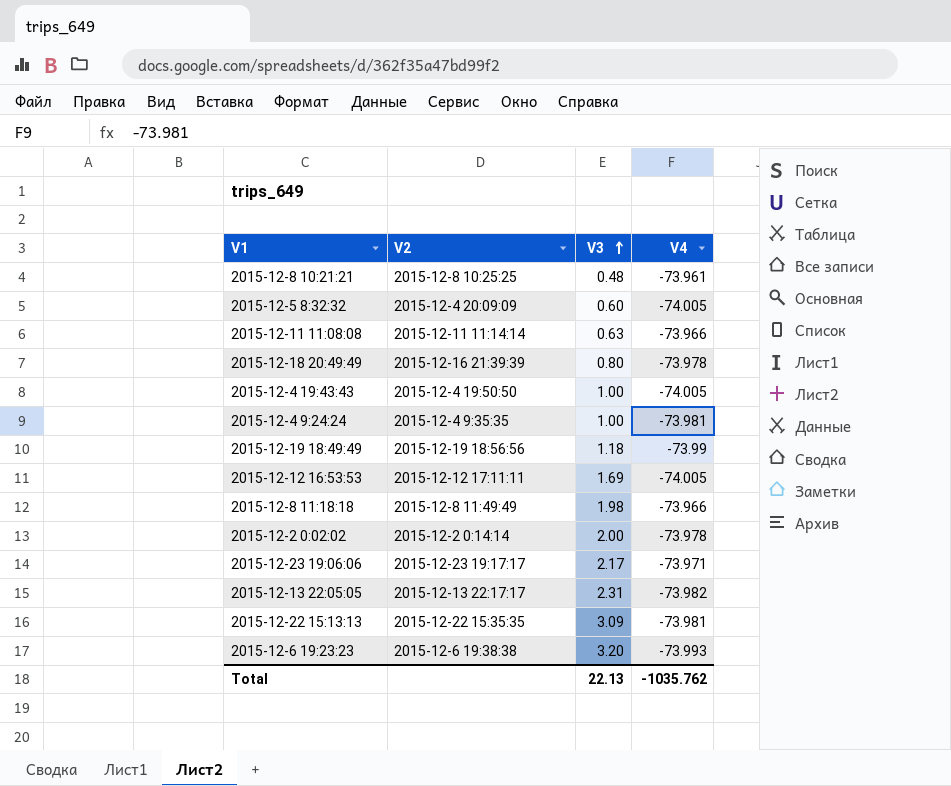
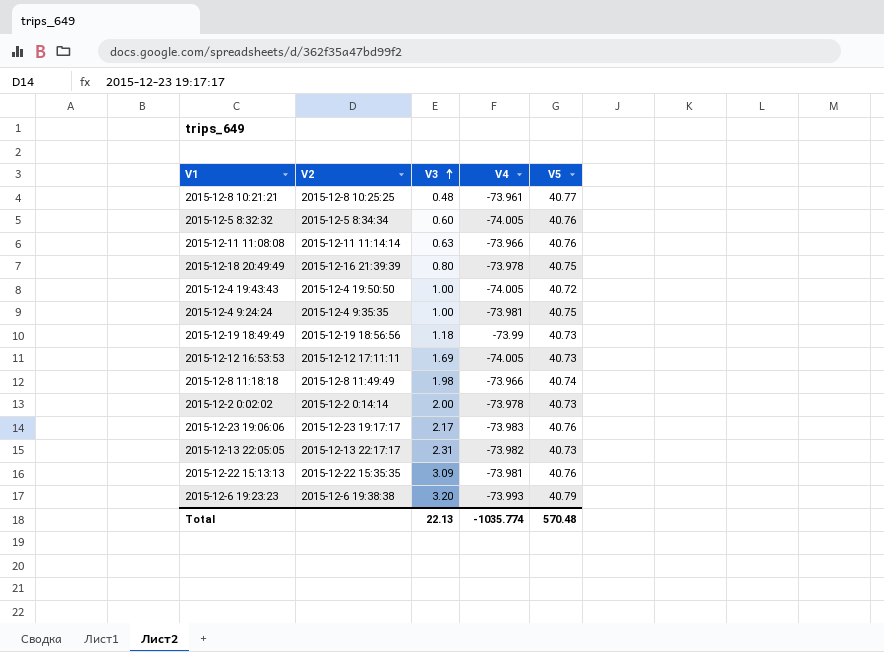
column V5 | position: none -> 5
2015-12-5 8:32:32 | V2: 2015-12-4 20:09:09 -> 2015-12-5 8:34:34
2015-12-23 19:06:06 | V4: -73.971 -> -73.983
Total | V4: -1035.762 -> -1035.774

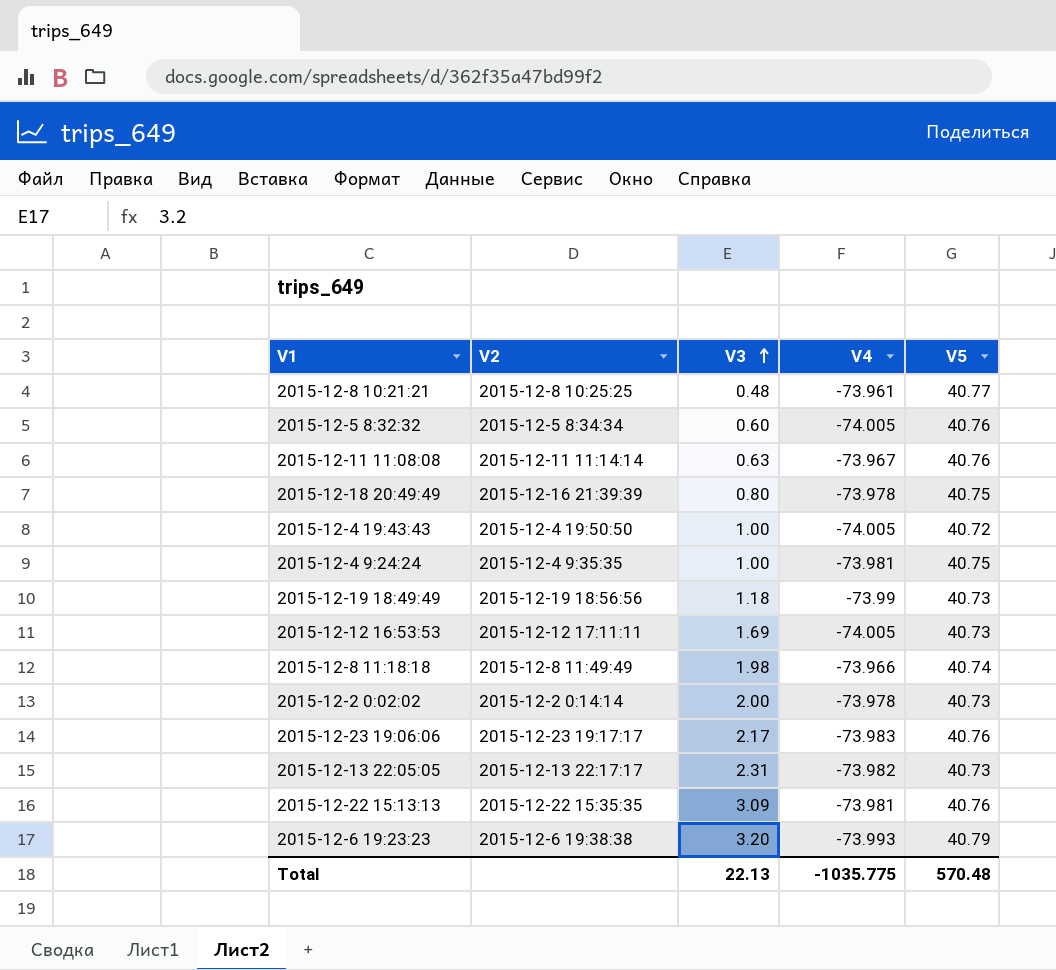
2015-12-11 11:08:08 | V4: -73.966 -> -73.967
Total | V4: -1035.774 -> -1035.775

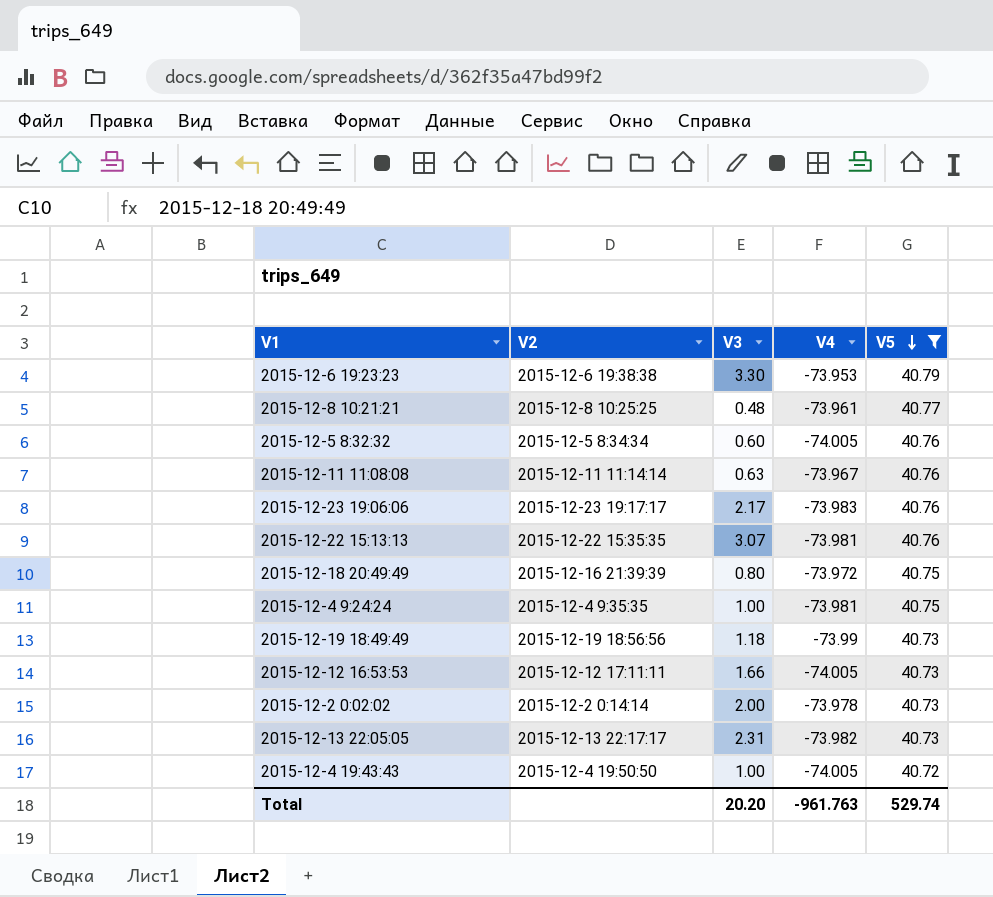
filter: none -> V5 != 40.74
row order: V3 ascending -> V5 descending
2015-12-6 19:23:23 | V3: 3.20 -> 3.30
2015-12-6 19:23:23 | V4: -73.993 -> -73.953
2015-12-22 15:13:13 | V3: 3.09 -> 3.07
2015-12-18 20:49:49 | V4: -73.978 -> -73.972
2015-12-12 16:53:53 | V3: 1.69 -> 1.66
Total | V3: 22.13 -> 20.20
Total | V4: -1035.775 -> -961.763
Total | V5: 570.48 -> 529.74

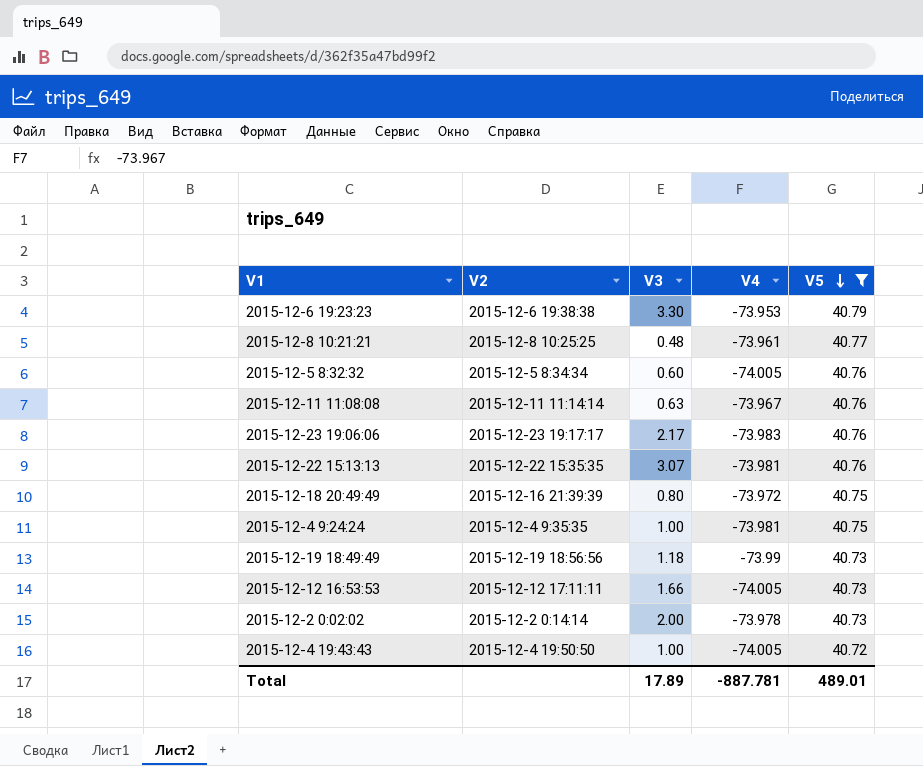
row 2015-12-13 22:05:05: 2015-12-13 22:17:17 | 2.31 | -73.982 | 40.73 -> none
Total | V3: 20.20 -> 17.89
Total | V4: -961.763 -> -887.781
Total | V5: 529.74 -> 489.01

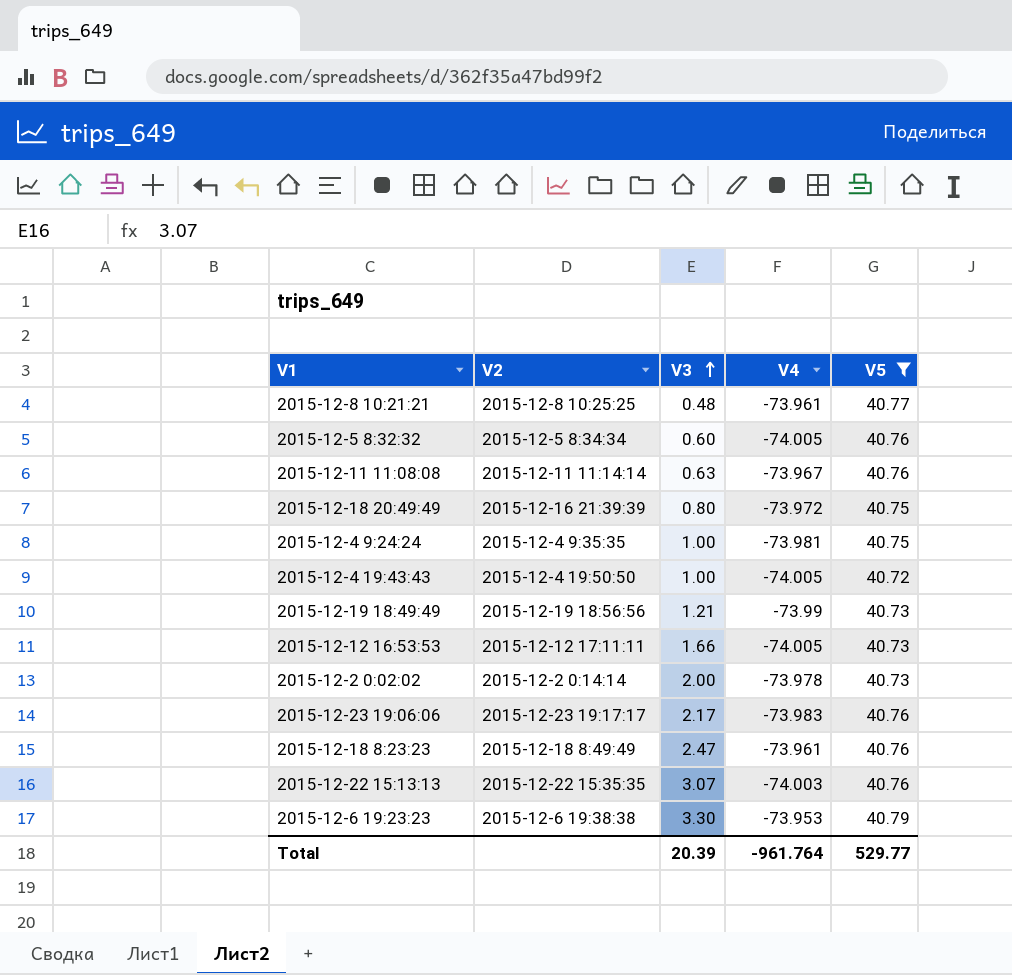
row order: V5 descending -> V3 ascending
2015-12-19 18:49:49 | V3: 1.18 -> 1.21
row 2015-12-18 8:23:23: none -> 2015-12-18 8:49:49 | 2.47 | -73.961 | 40.76
2015-12-22 15:13:13 | V4: -73.981 -> -74.003
Total | V3: 17.89 -> 20.39
Total | V4: -887.781 -> -961.764
Total | V5: 489.01 -> 529.77

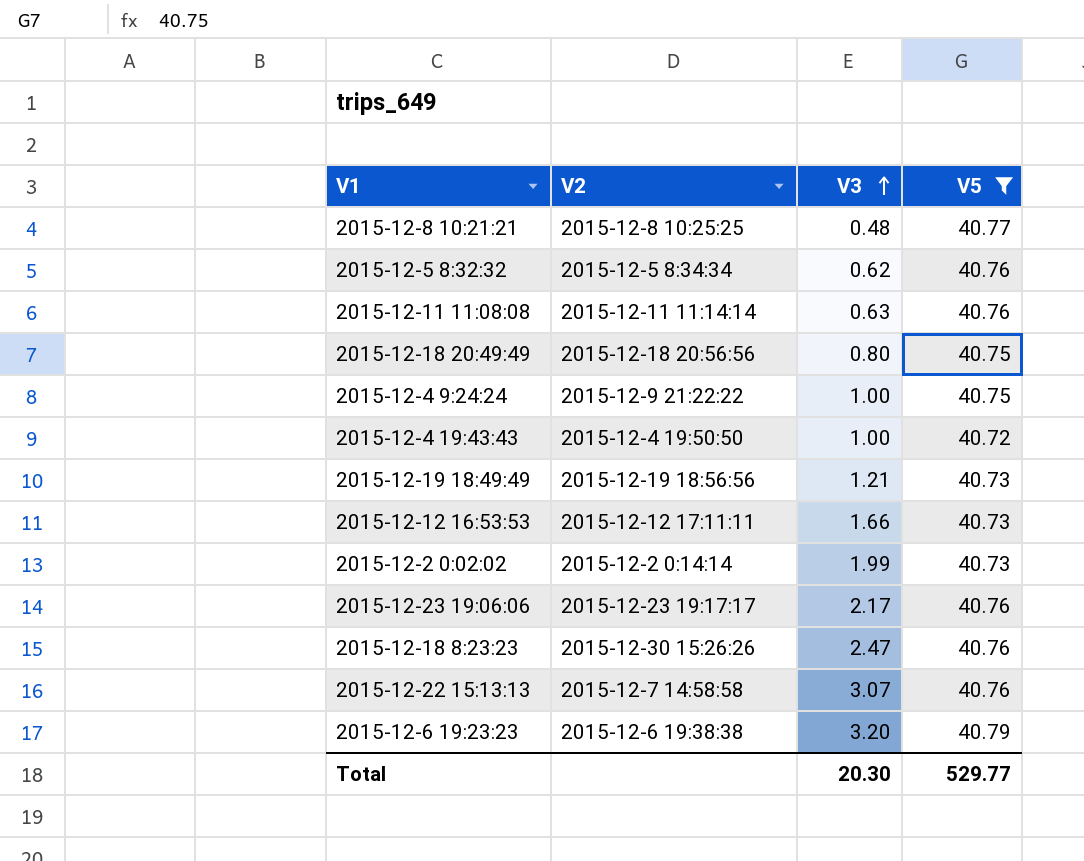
column V4 | position: 4 -> none
2015-12-5 8:32:32 | V3: 0.60 -> 0.62
2015-12-18 20:49:49 | V2: 2015-12-16 21:39:39 -> 2015-12-18 20:56:56
2015-12-4 9:24:24 | V2: 2015-12-4 9:35:35 -> 2015-12-9 21:22:22
2015-12-2 0:02:02 | V3: 2.00 -> 1.99
2015-12-18 8:23:23 | V2: 2015-12-18 8:49:49 -> 2015-12-30 15:26:26
2015-12-22 15:13:13 | V2: 2015-12-22 15:35:35 -> 2015-12-7 14:58:58
2015-12-6 19:23:23 | V3: 3.30 -> 3.20
Total | V3: 20.39 -> 20.30

